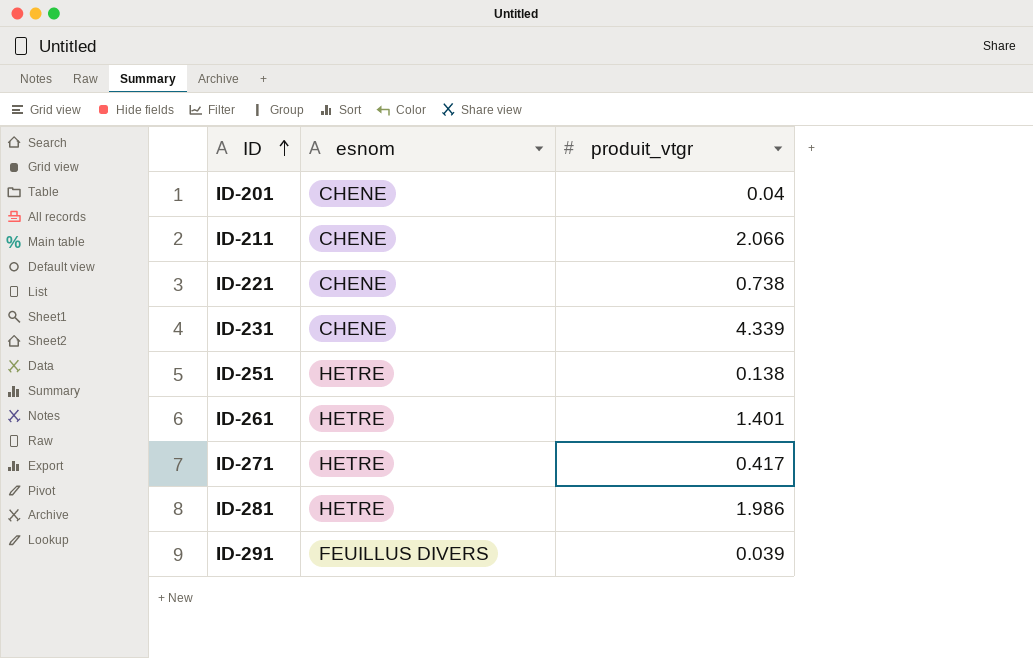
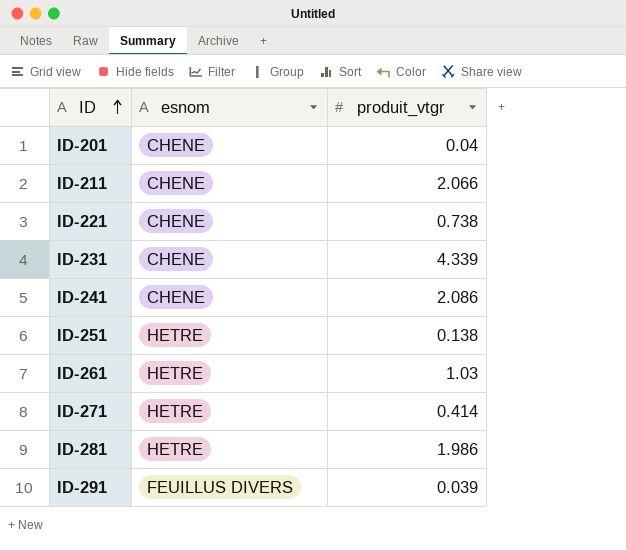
row ID-241: none -> CHENE | 2.086
ID-261 | produit_vtgr: 1.401 -> 1.03
ID-271 | produit_vtgr: 0.417 -> 0.414

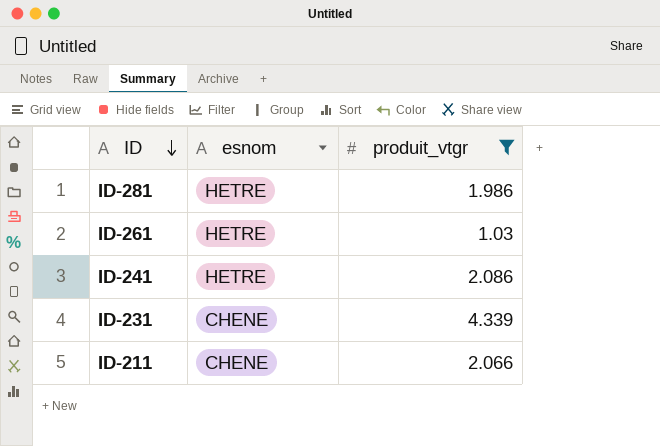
filter: none -> produit_vtgr >= 1.03
row order: ID ascending -> ID descending
ID-241 | esnom: CHENE -> HETRE

